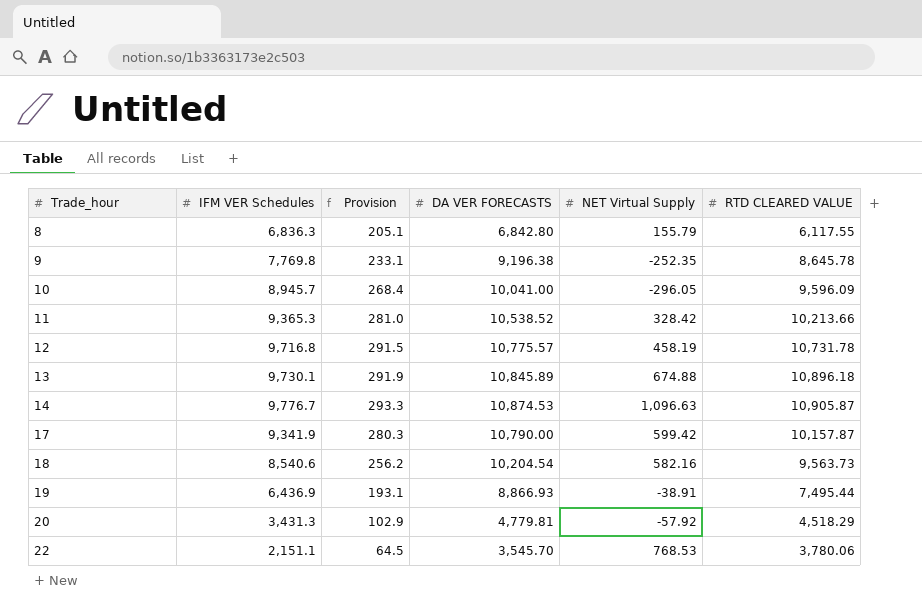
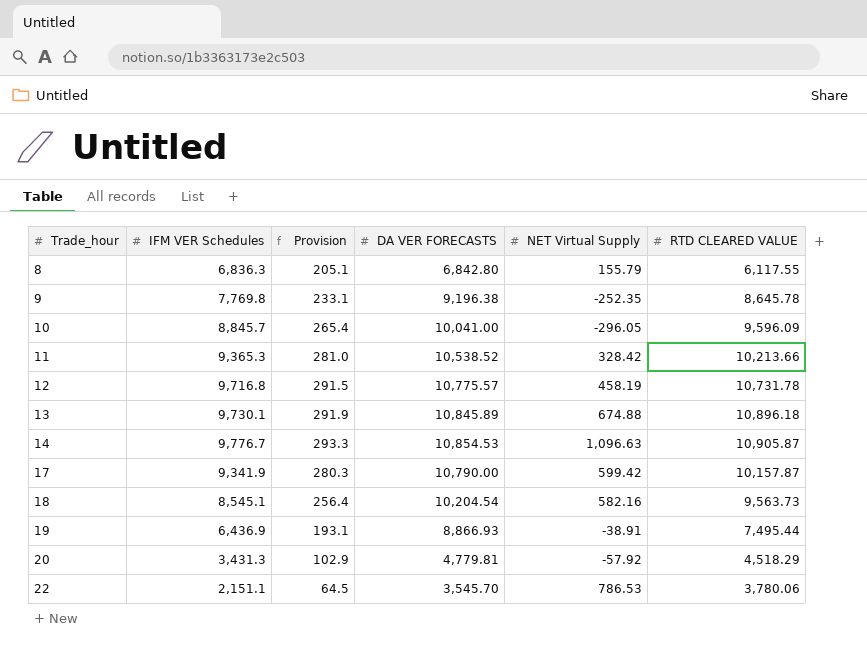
10 | IFM VER Schedules: 8,945.7 -> 8,845.7
10 | Provision: 268.4 -> 265.4
14 | DA VER FORECASTS: 10,874.53 -> 10,854.53
18 | IFM VER Schedules: 8,540.6 -> 8,545.1
18 | Provision: 256.2 -> 256.4
22 | NET Virtual Supply: 768.53 -> 786.53

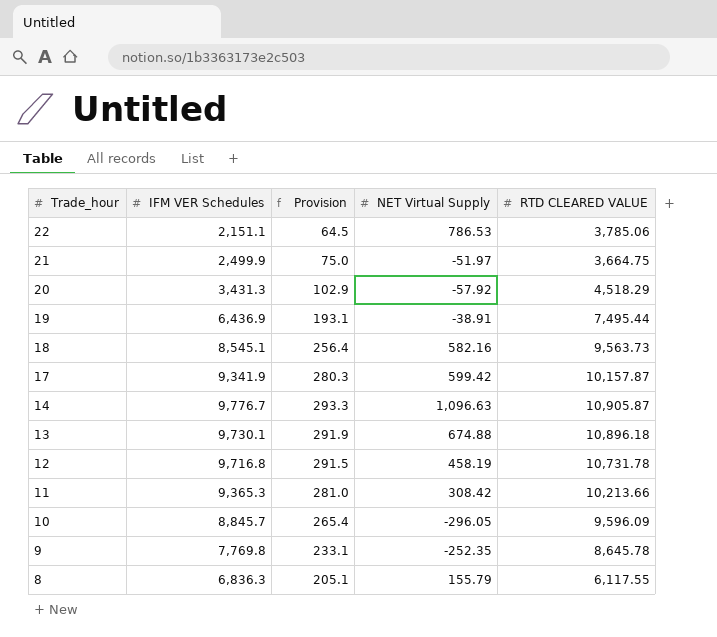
row order: Trade_hour ascending -> Trade_hour descending
column DA VER FORECASTS | position: 4 -> none
22 | RTD CLEARED VALUE: 3,780.06 -> 3,785.06
row 21: none -> 2,499.9 | 75.0 | -51.97 | 3,664.75
11 | NET Virtual Supply: 328.42 -> 308.42

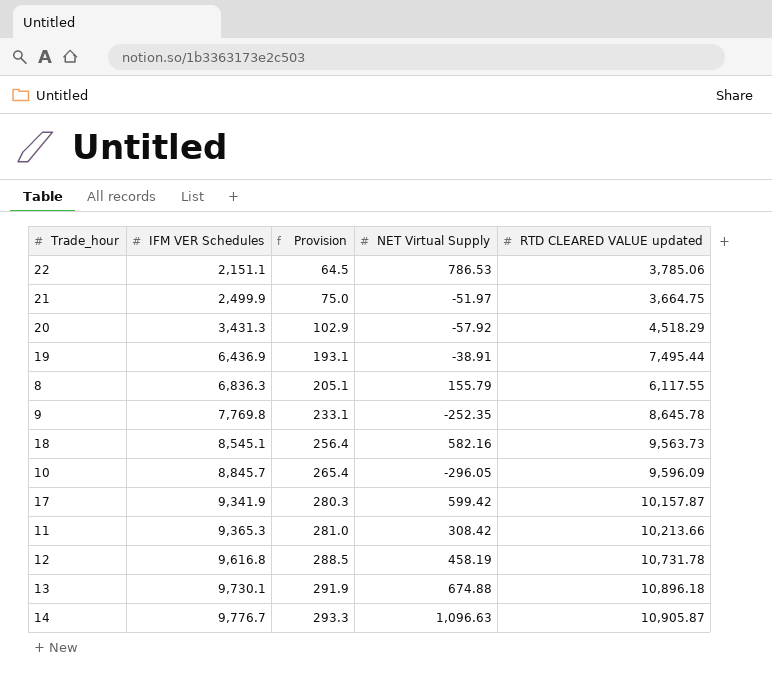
row order: Trade_hour descending -> IFM VER Schedules ascending
column name: RTD CLEARED VALUE -> RTD CLEARED VALUE updated
12 | IFM VER Schedules: 9,716.8 -> 9,616.8
12 | Provision: 291.5 -> 288.5

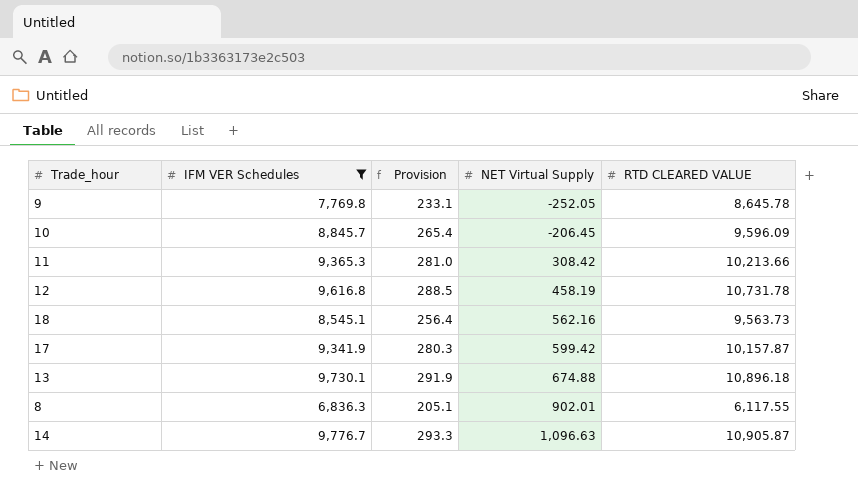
filter: none -> IFM VER Schedules >= 6,836.3
row order: IFM VER Schedules ascending -> NET Virtual Supply ascending
column name: RTD CLEARED VALUE updated -> RTD CLEARED VALUE
9 | NET Virtual Supply: -252.35 -> -252.05
10 | NET Virtual Supply: -296.05 -> -206.45
18 | NET Virtual Supply: 582.16 -> 562.16
8 | NET Virtual Supply: 155.79 -> 902.01

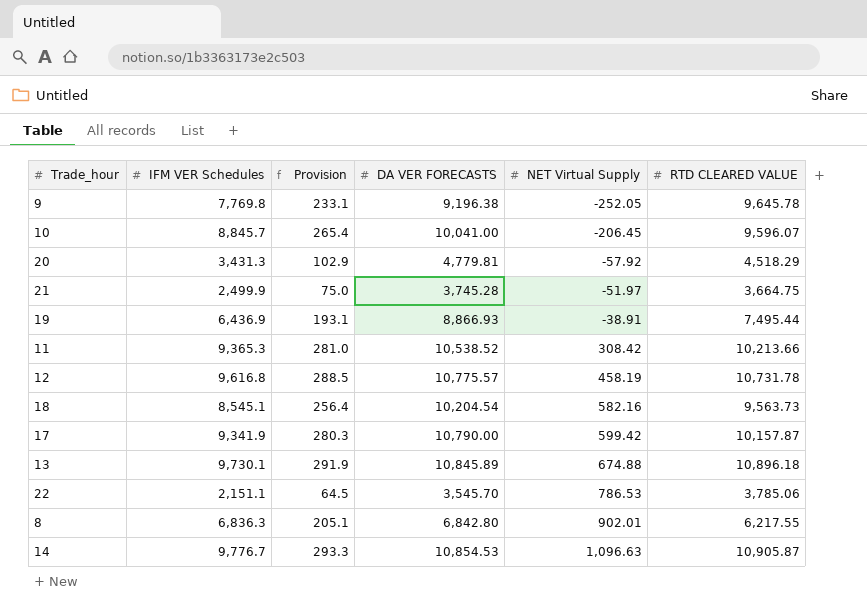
filter: IFM VER Schedules >= 6,836.3 -> none
column DA VER FORECASTS | position: none -> 4
9 | RTD CLEARED VALUE: 8,645.78 -> 9,645.78
10 | RTD CLEARED VALUE: 9,596.09 -> 9,596.07
18 | NET Virtual Supply: 562.16 -> 582.16
8 | RTD CLEARED VALUE: 6,117.55 -> 6,217.55

